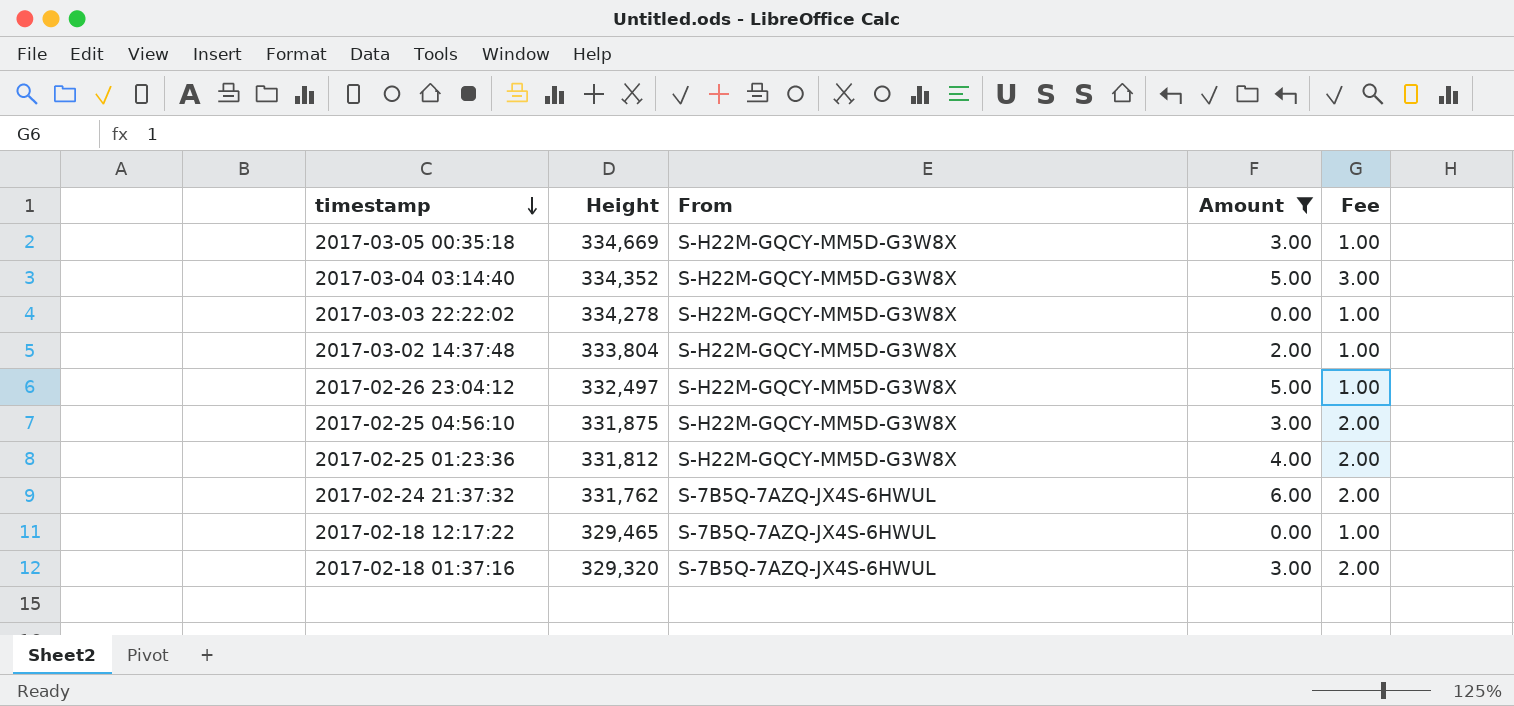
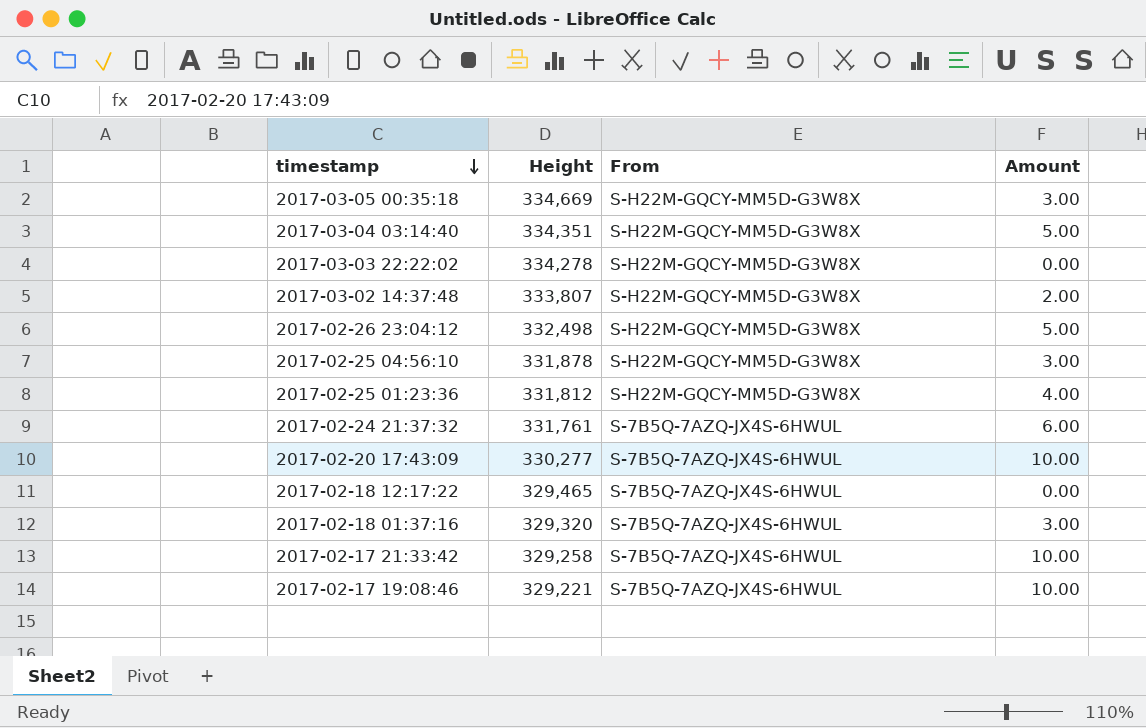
filter: Amount != 10.00 -> none
column Fee | position: 5 -> none
2017-03-04 03:14:40 | Height: 334,352 -> 334,351
2017-03-02 14:37:48 | Height: 333,804 -> 333,807
2017-02-26 23:04:12 | Height: 332,497 -> 332,498
2017-02-25 04:56:10 | Height: 331,875 -> 331,878
2017-02-24 21:37:32 | Height: 331,762 -> 331,761

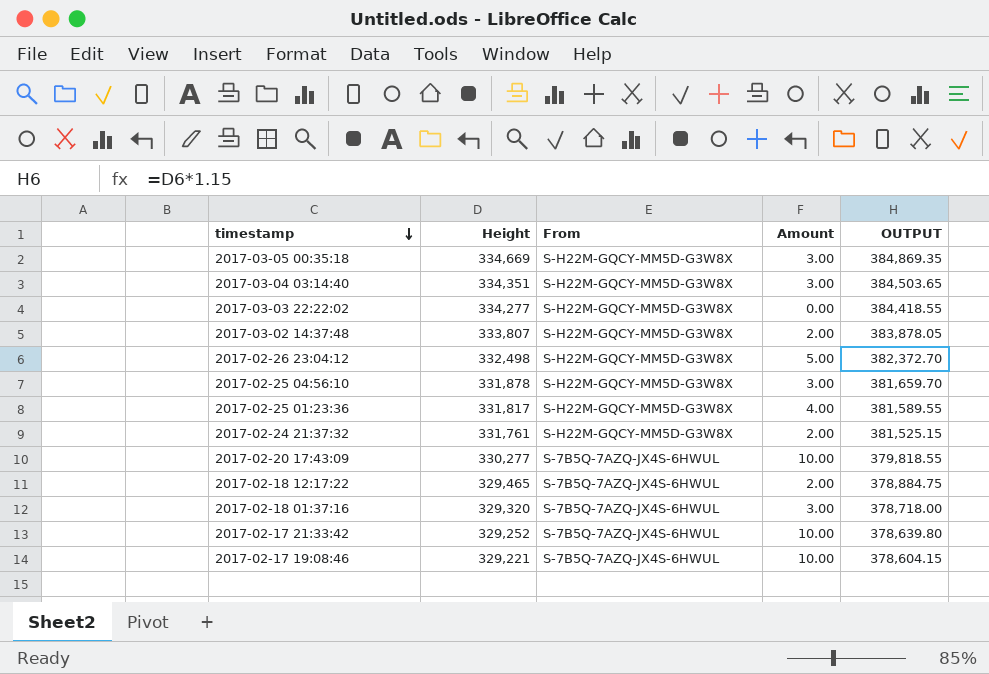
column OUTPUT | formula: none -> [Height] * 1.15
2017-03-04 03:14:40 | Amount: 5.00 -> 3.00
2017-03-03 22:22:02 | Height: 334,278 -> 334,277
2017-02-25 01:23:36 | Height: 331,812 -> 331,817
2017-02-24 21:37:32 | From: S-7B5Q-7AZQ-JX4S-6HWUL -> S-H22M-GQCY-MM5D-G3W8X
2017-02-24 21:37:32 | Amount: 6.00 -> 2.00
2017-02-18 12:17:22 | Amount: 0.00 -> 2.00
2017-02-17 21:33:42 | Height: 329,258 -> 329,252

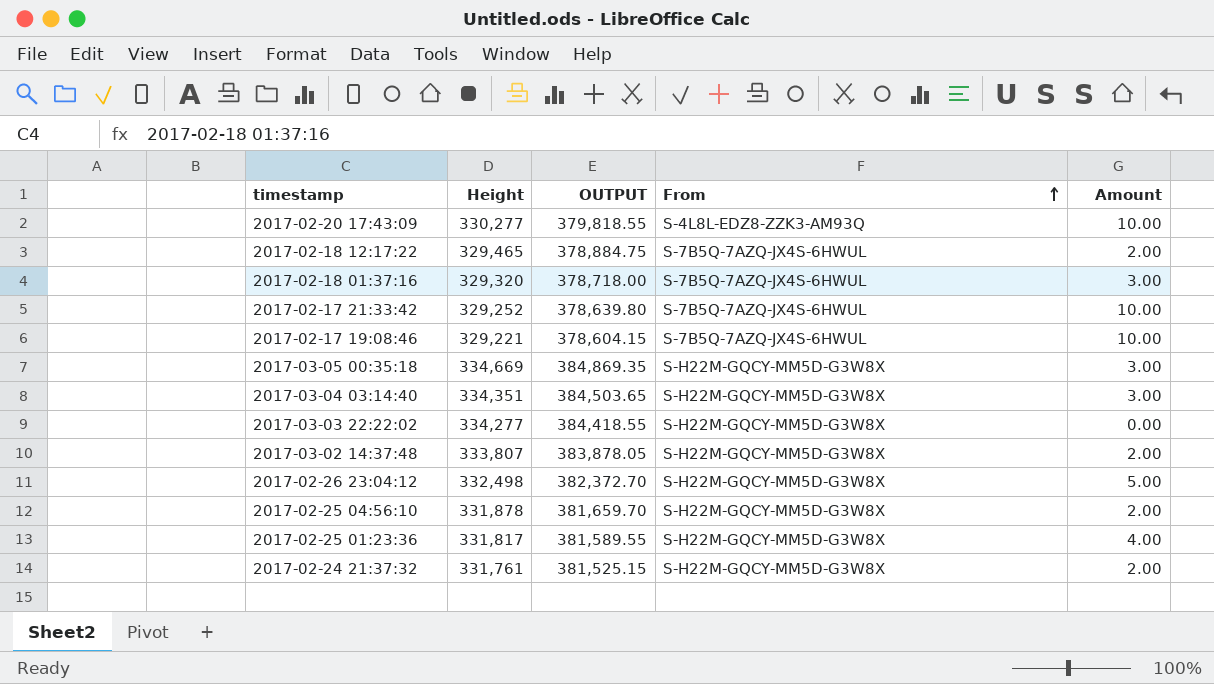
row order: timestamp descending -> From ascending
column OUTPUT | position: 5 -> 3
2017-02-20 17:43:09 | From: S-7B5Q-7AZQ-JX4S-6HWUL -> S-4L8L-EDZ8-ZZK3-AM93Q
2017-02-25 04:56:10 | Amount: 3.00 -> 2.00

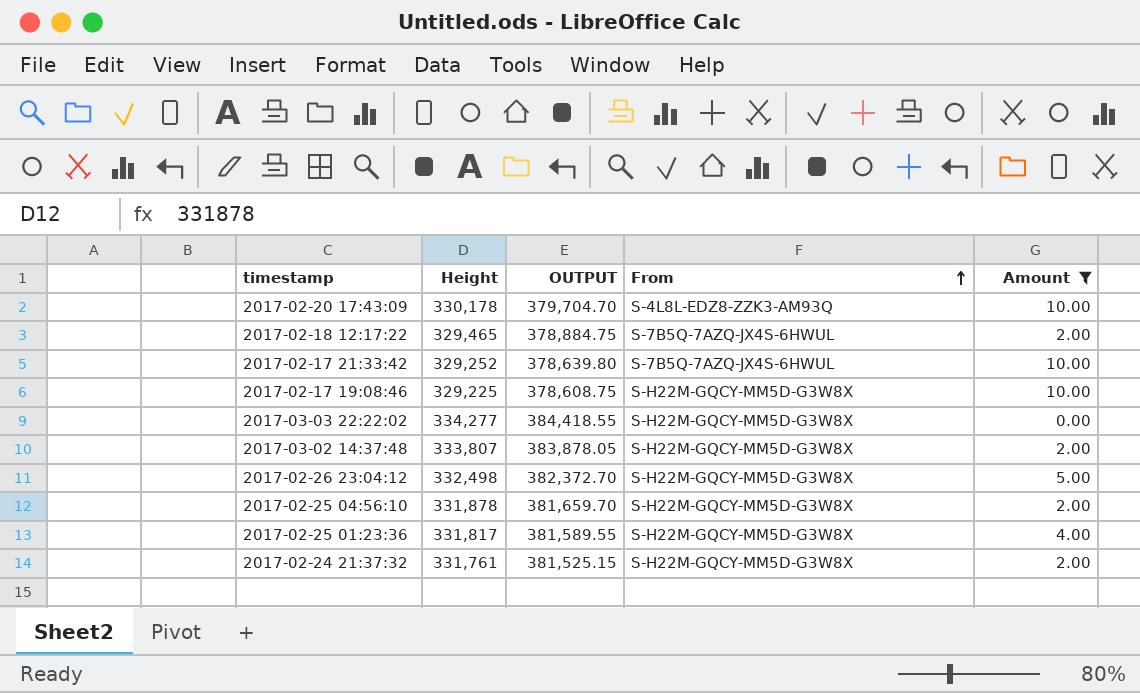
filter: none -> Amount != 3.00
2017-02-20 17:43:09 | Height: 330,277 -> 330,178
2017-02-20 17:43:09 | OUTPUT: 379,818.55 -> 379,704.70
2017-02-17 19:08:46 | Height: 329,221 -> 329,225
2017-02-17 19:08:46 | OUTPUT: 378,604.15 -> 378,608.75
2017-02-17 19:08:46 | From: S-7B5Q-7AZQ-JX4S-6HWUL -> S-H22M-GQCY-MM5D-G3W8X

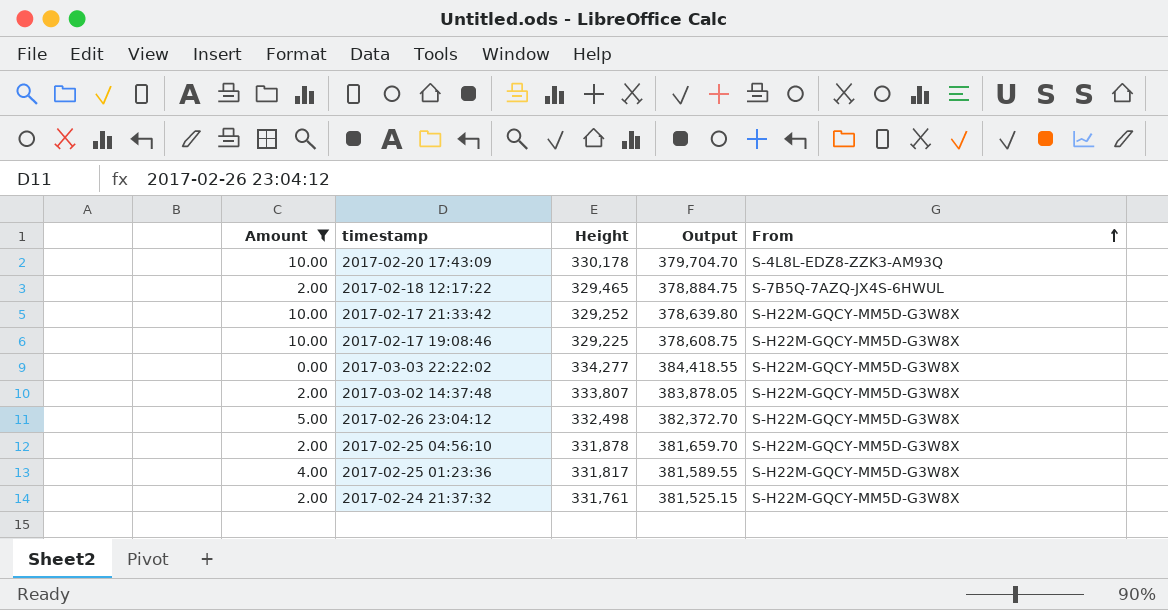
column Amount | position: 5 -> 1
column name: OUTPUT -> Output
2017-02-17 21:33:42 | From: S-7B5Q-7AZQ-JX4S-6HWUL -> S-H22M-GQCY-MM5D-G3W8X

